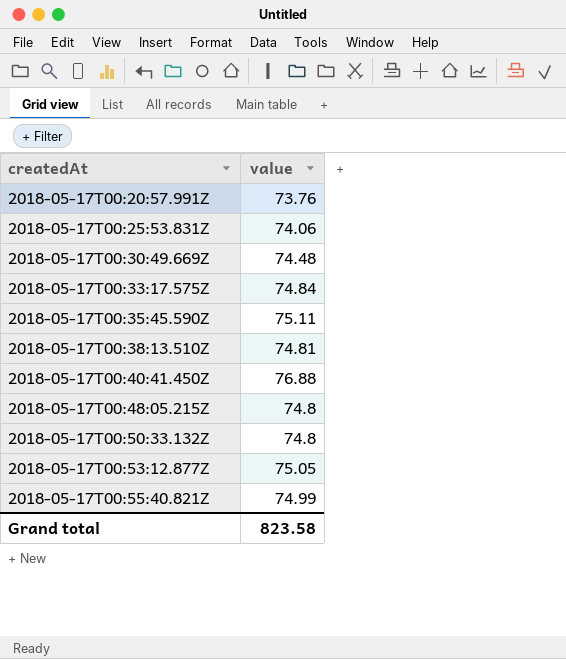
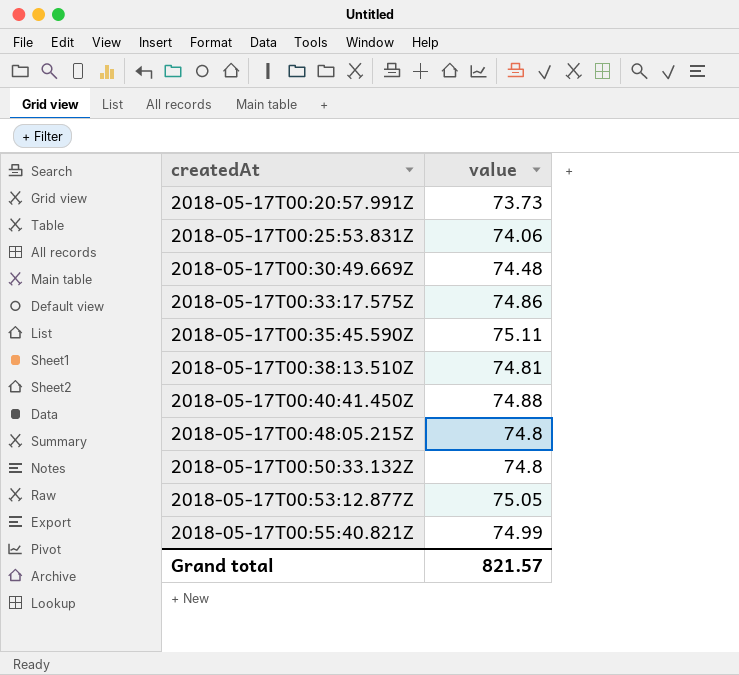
2018-05-17T00:20:57.991Z | value: 73.76 -> 73.73
2018-05-17T00:33:17.575Z | value: 74.84 -> 74.86
2018-05-17T00:40:41.450Z | value: 76.88 -> 74.88
Grand total | value: 823.58 -> 821.57

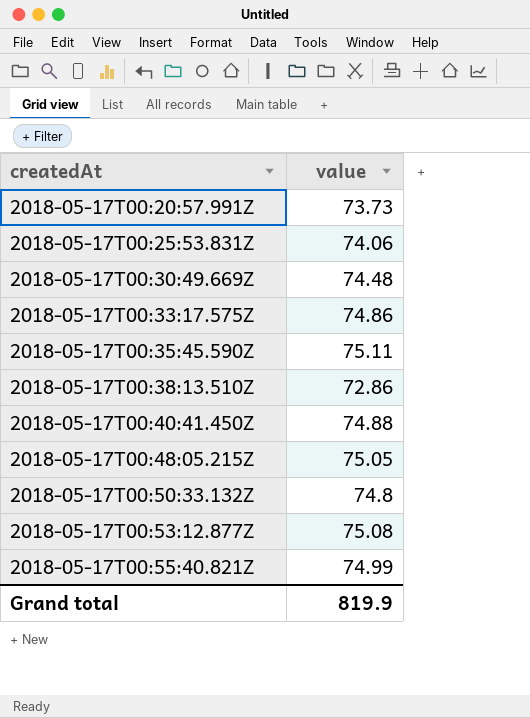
2018-05-17T00:38:13.510Z | value: 74.81 -> 72.86
2018-05-17T00:48:05.215Z | value: 74.8 -> 75.05
2018-05-17T00:53:12.877Z | value: 75.05 -> 75.08
Grand total | value: 821.57 -> 819.9

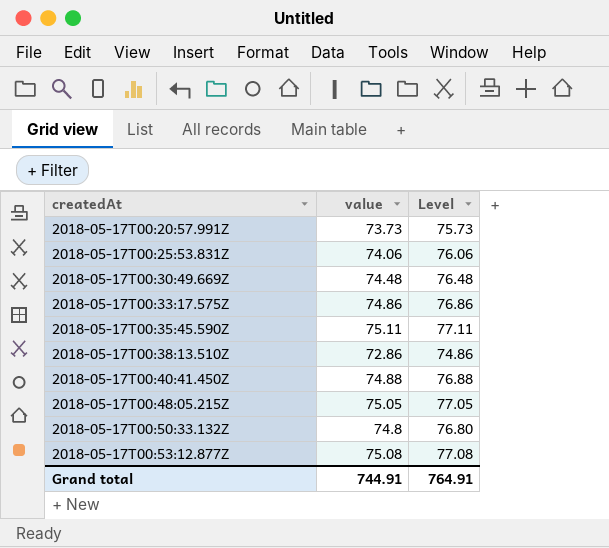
column Level | formula: none -> [value] + 2
row 2018-05-17T00:55:40.821Z: 74.99 -> none
Grand total | value: 819.9 -> 744.91

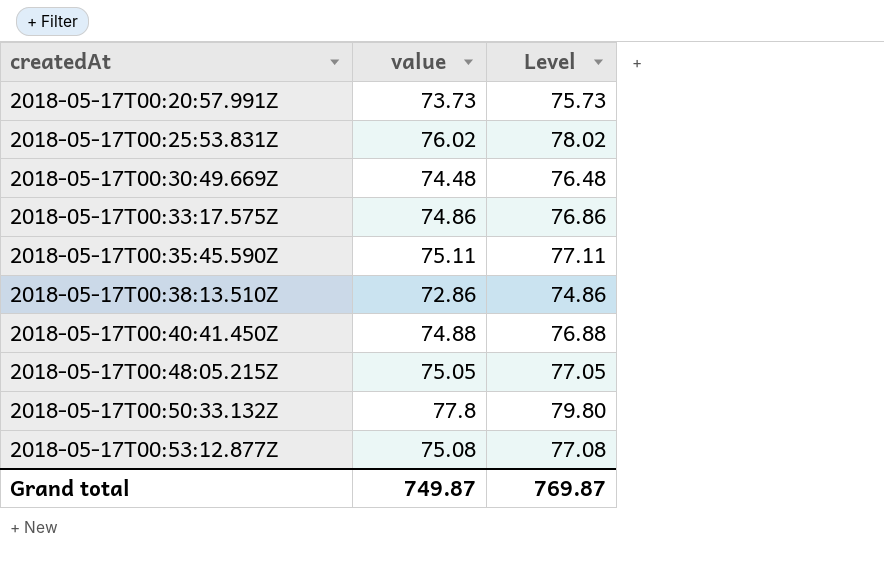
2018-05-17T00:25:53.831Z | value: 74.06 -> 76.02
2018-05-17T00:25:53.831Z | Level: 76.06 -> 78.02
2018-05-17T00:50:33.132Z | value: 74.8 -> 77.8
2018-05-17T00:50:33.132Z | Level: 76.80 -> 79.80
Grand total | value: 744.91 -> 749.87
Grand total | Level: 764.91 -> 769.87

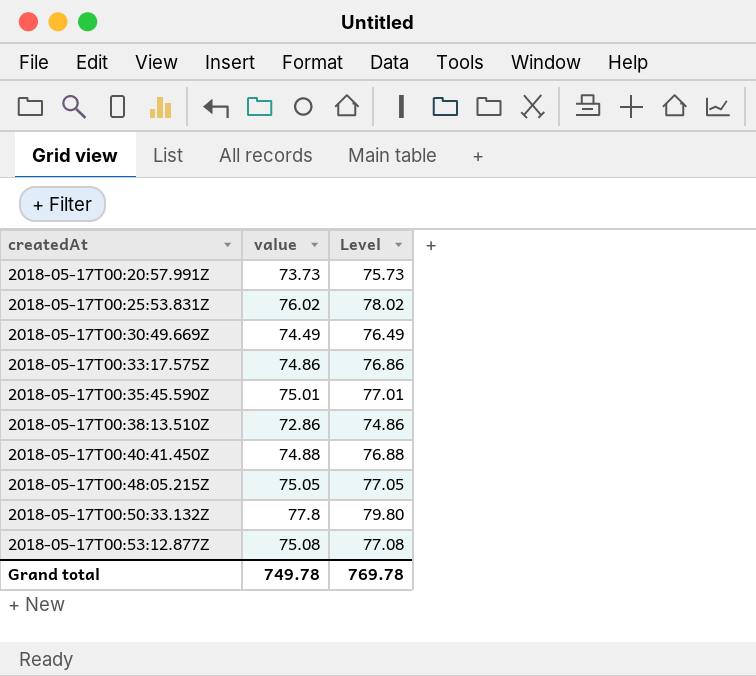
2018-05-17T00:30:49.669Z | value: 74.48 -> 74.49
2018-05-17T00:30:49.669Z | Level: 76.48 -> 76.49
2018-05-17T00:35:45.590Z | value: 75.11 -> 75.01
2018-05-17T00:35:45.590Z | Level: 77.11 -> 77.01
Grand total | value: 749.87 -> 749.78
Grand total | Level: 769.87 -> 769.78

